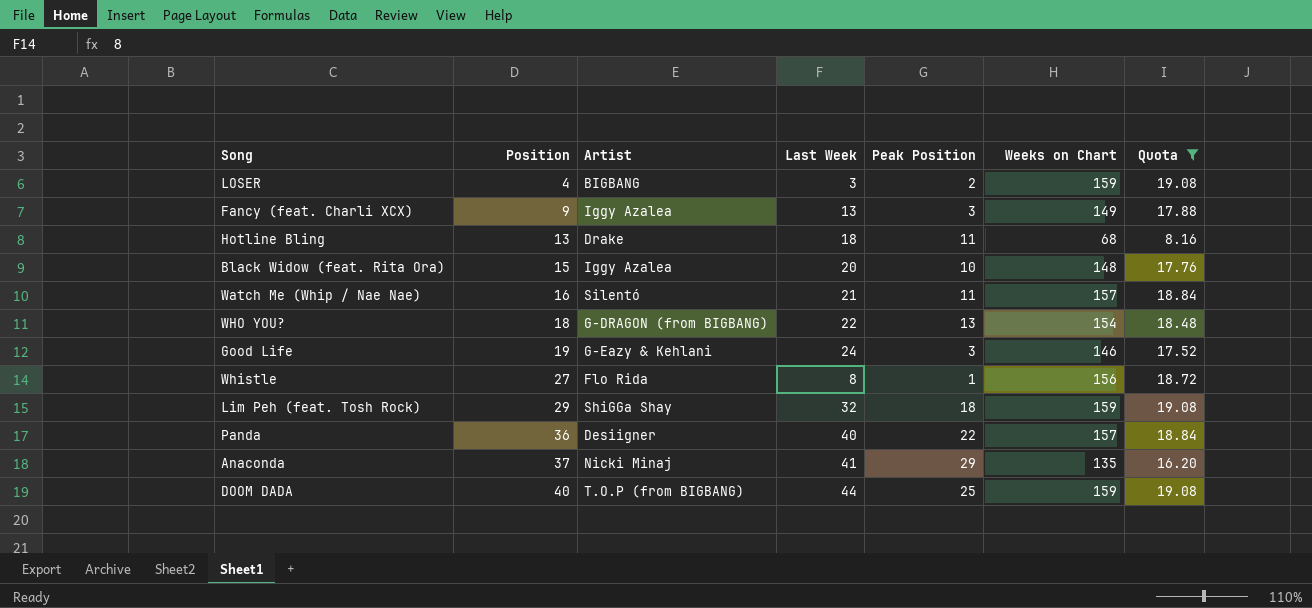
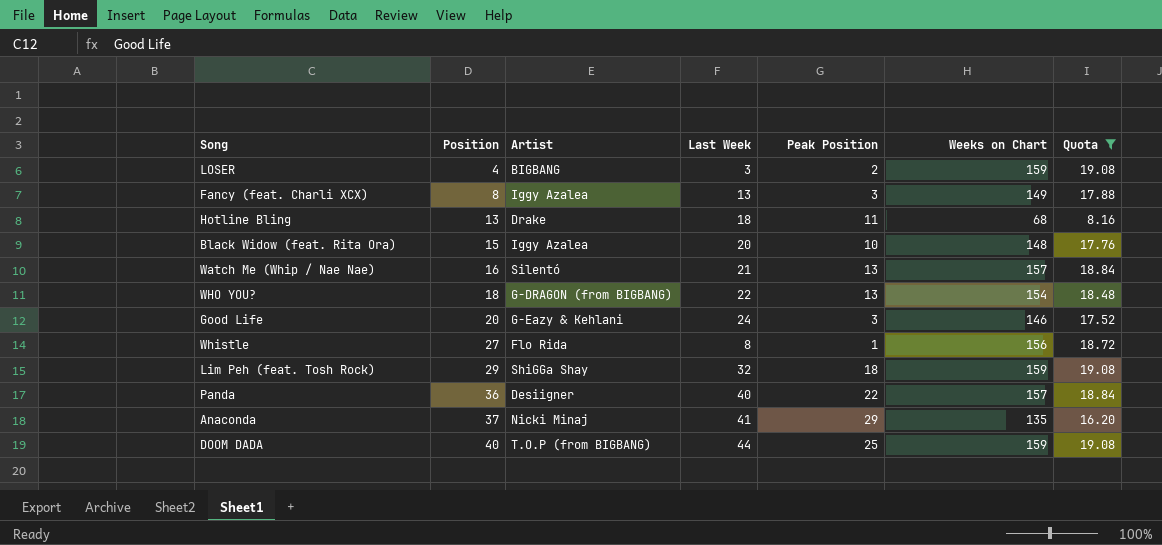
Fancy (feat. Charli XCX) | Position: 9 -> 8
Watch Me (Whip / Nae Nae) | Peak Position: 11 -> 13
Good Life | Position: 19 -> 20

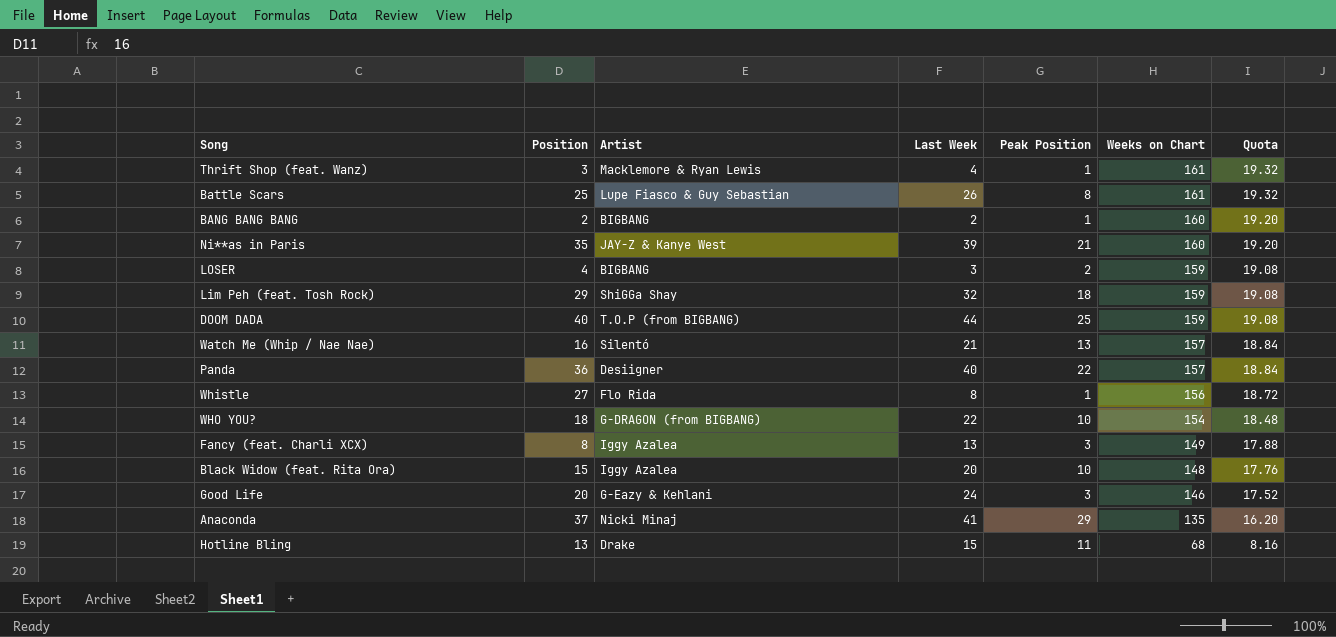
filter: Quota <= 19.08 -> none
row order: Position ascending -> Weeks on Chart descending
WHO YOU? | Peak Position: 13 -> 10
Hotline Bling | Last Week: 18 -> 15

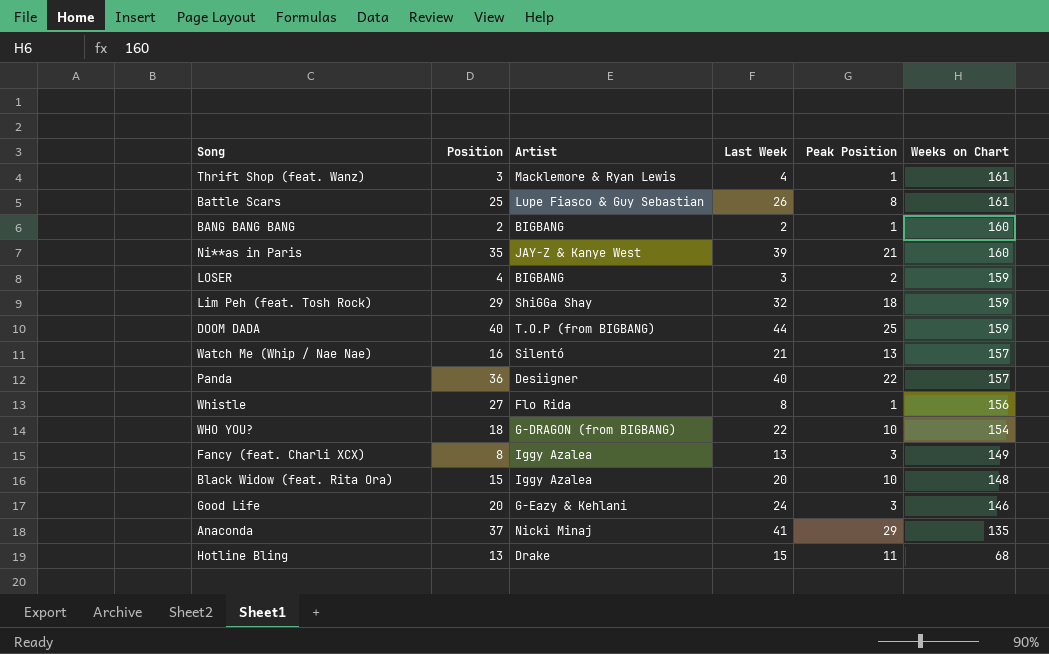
column Quota | formula: [Weeks on Chart] * 0.12 -> none

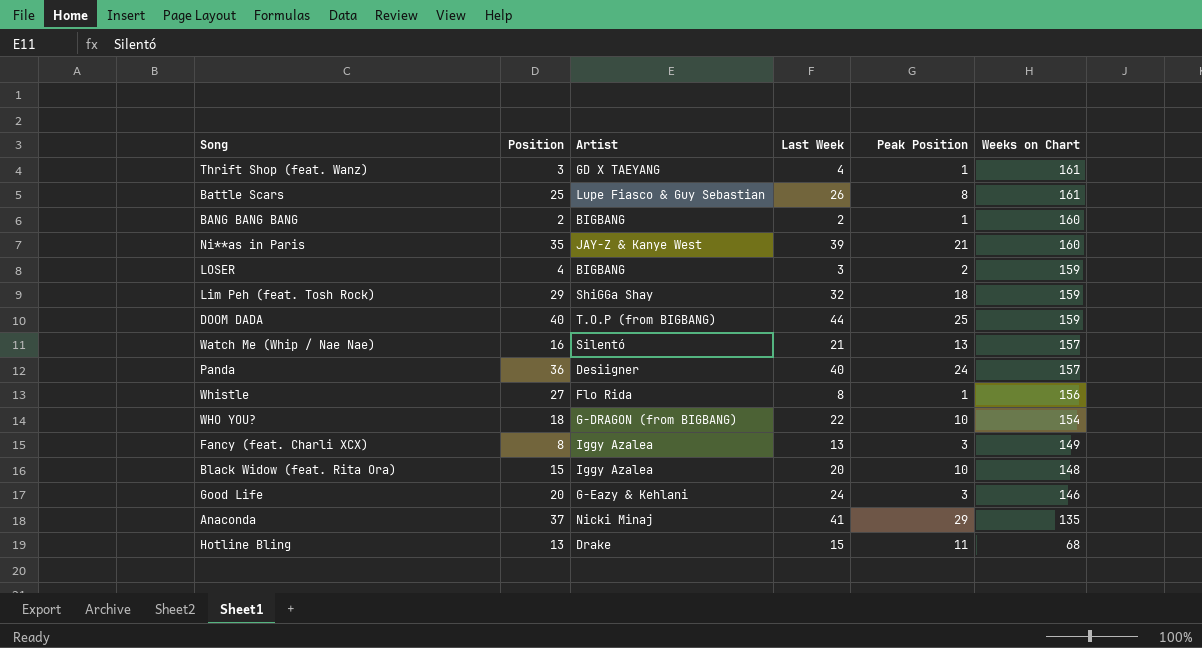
Thrift Shop (feat. Wanz) | Artist: Macklemore & Ryan Lewis -> GD X TAEYANG
Panda | Peak Position: 22 -> 24

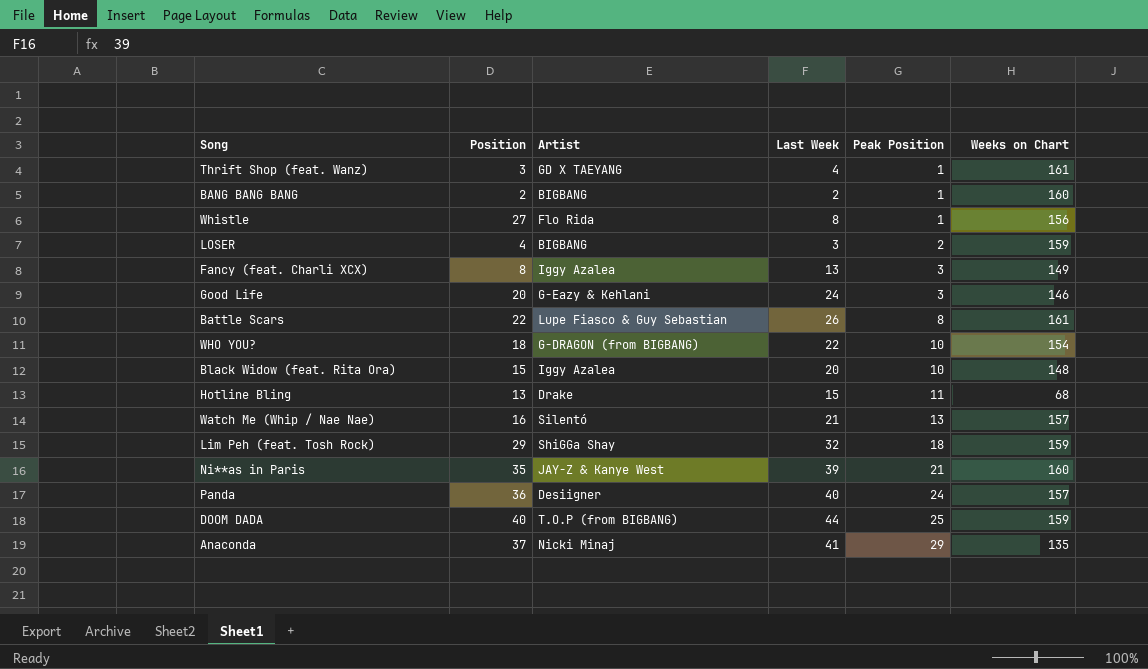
row order: Weeks on Chart descending -> Peak Position ascending
Battle Scars | Position: 25 -> 22

